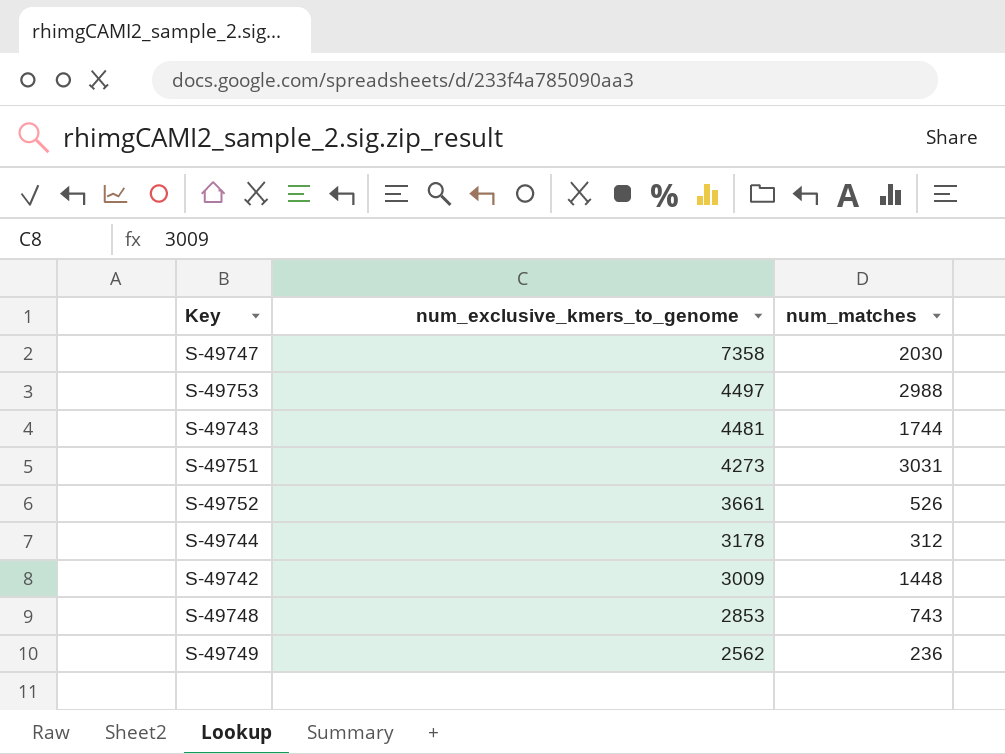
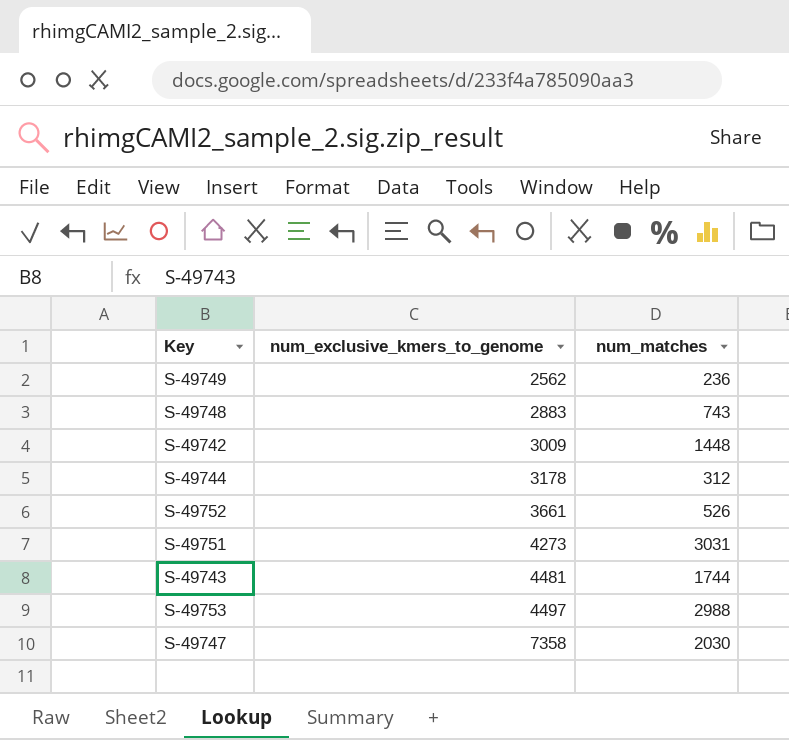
row order: num_exclusive_kmers_to_genome descending -> num_exclusive_kmers_to_genome ascending
S-49748 | num_exclusive_kmers_to_genome: 2853 -> 2883

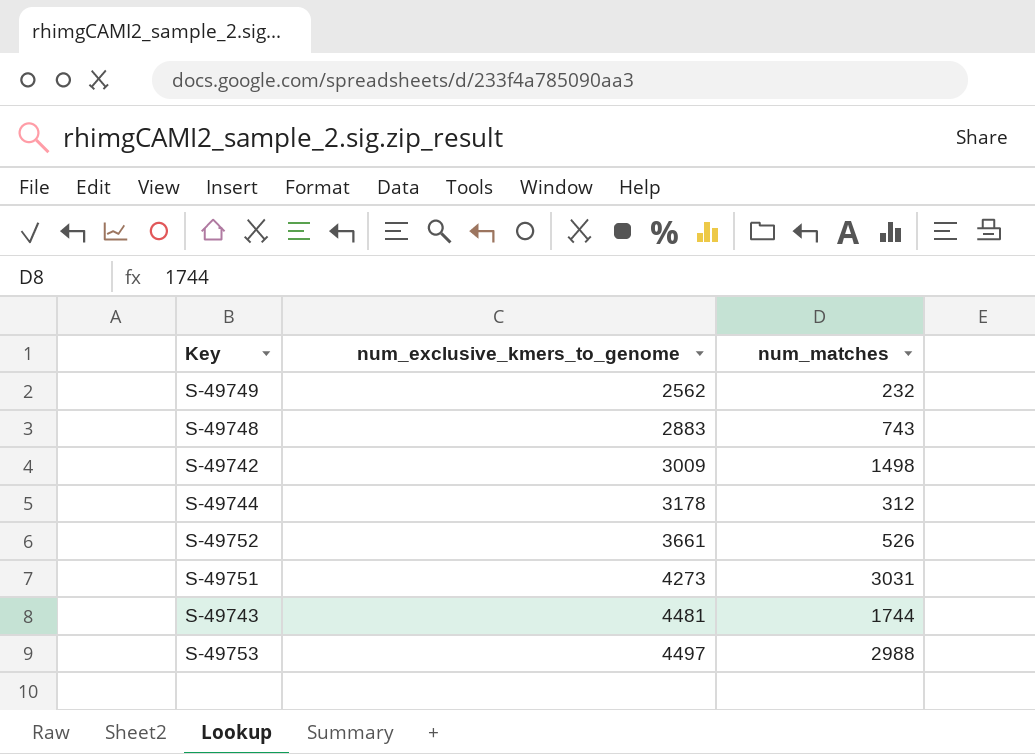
row S-49747: 7358 | 2030 -> none
S-49749 | num_matches: 236 -> 232
S-49742 | num_matches: 1448 -> 1498

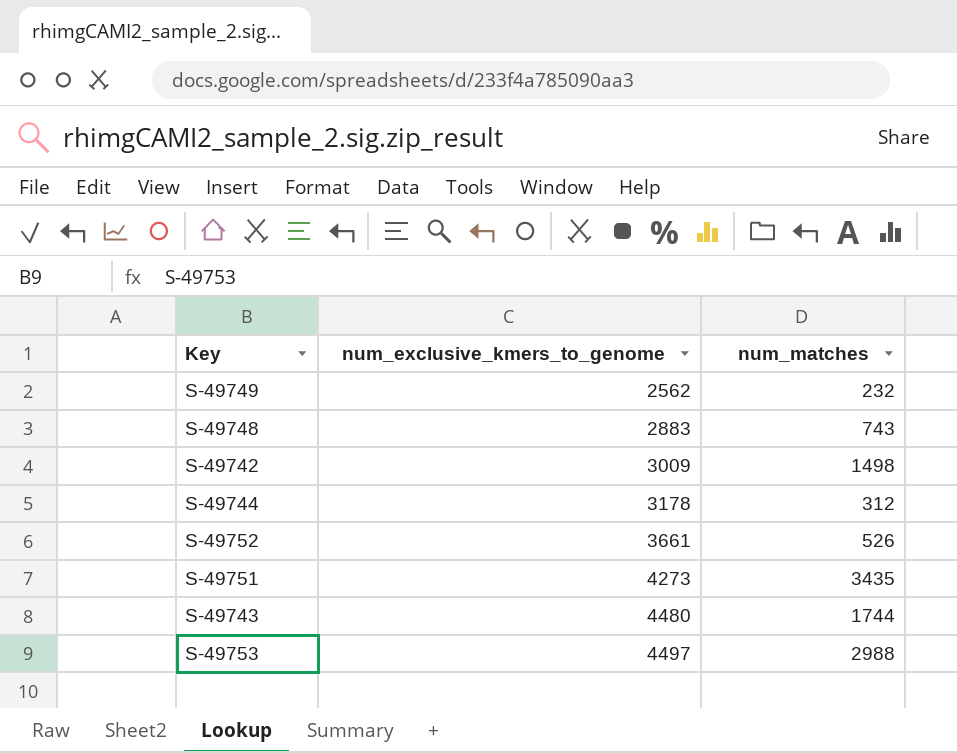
S-49751 | num_matches: 3031 -> 3435
S-49743 | num_exclusive_kmers_to_genome: 4481 -> 4480

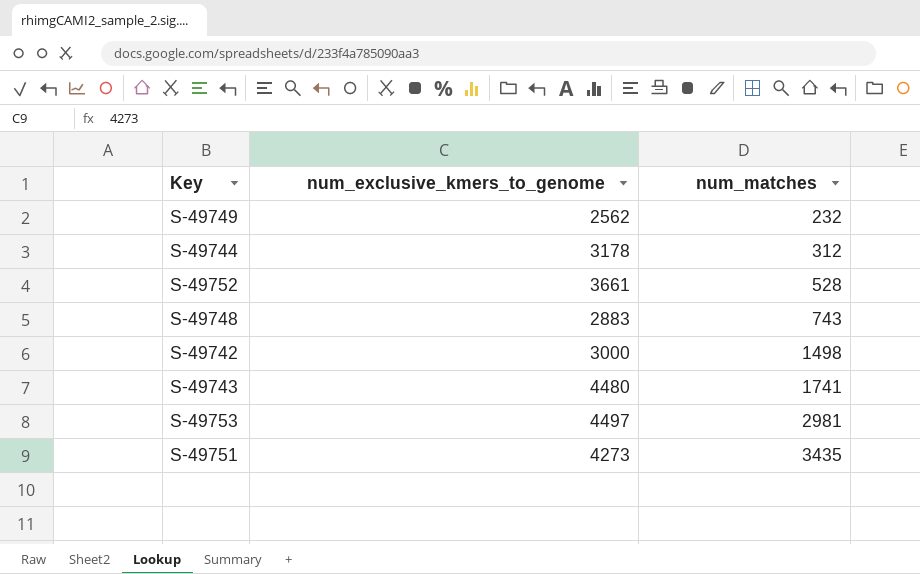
row order: num_exclusive_kmers_to_genome ascending -> num_matches ascending
S-49752 | num_matches: 526 -> 528
S-49742 | num_exclusive_kmers_to_genome: 3009 -> 3000
S-49743 | num_matches: 1744 -> 1741
S-49753 | num_matches: 2988 -> 2981

